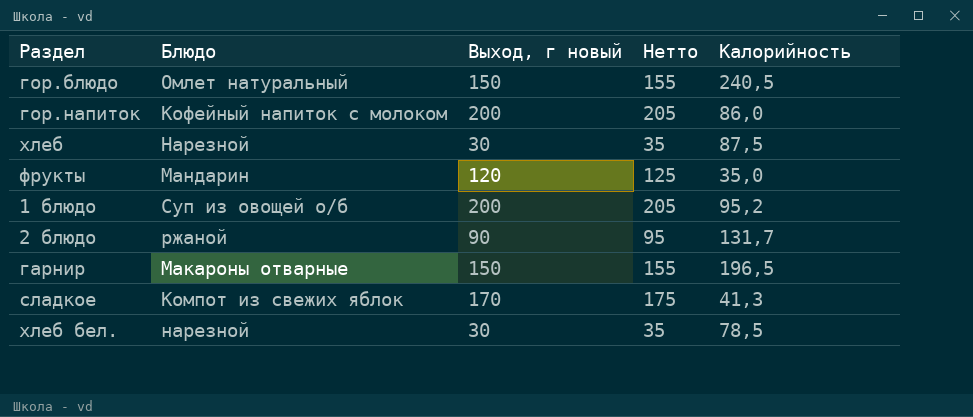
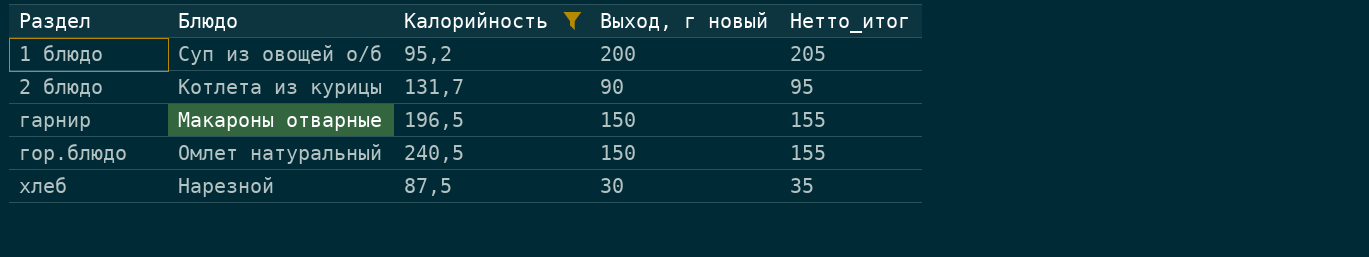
filter: none -> Калорийность >= 87,5
row order: none -> Раздел ascending
column Калорийность | position: 5 -> 3
column name: Нетто -> Нетто_итог
2 блюдо | Блюдо: ржаной -> Котлета из курицы

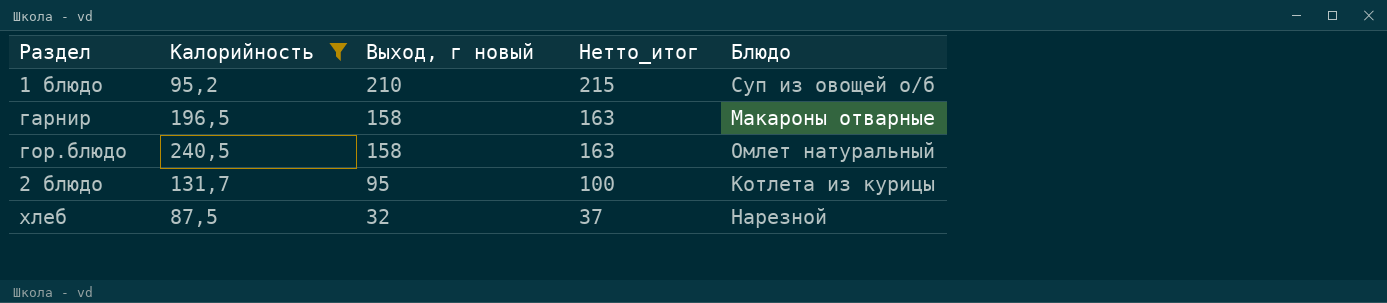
row order: Раздел ascending -> Выход, г новый descending
column Блюдо | position: 2 -> 5
1 блюдо | Выход, г новый: 200 -> 210
1 блюдо | Нетто_итог: 205 -> 215
гарнир | Выход, г новый: 150 -> 158
гарнир | Нетто_итог: 155 -> 163
гор.блюдо | Выход, г новый: 150 -> 158
гор.блюдо | Нетто_итог: 155 -> 163
2 блюдо | Выход, г новый: 90 -> 95
2 блюдо | Нетто_итог: 95 -> 100
хлеб | Выход, г новый: 30 -> 32
хлеб | Нетто_итог: 35 -> 37

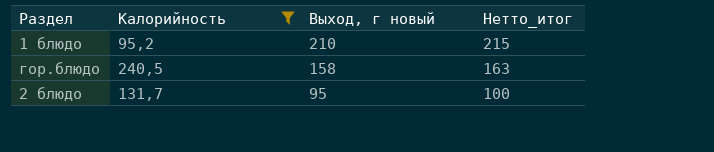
column Блюдо | position: 5 -> none
row гарнир: 196,5 | 158 | 163 | Макароны отварные -> none
row хлеб: 87,5 | 32 | 37 | Нарезной -> none

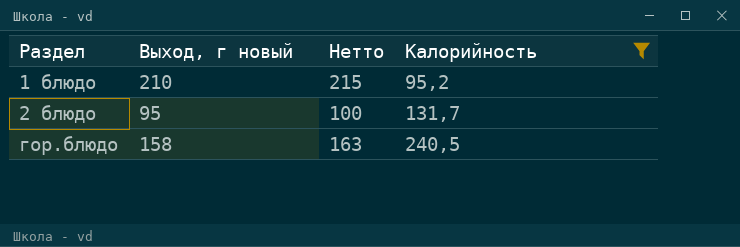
row order: Выход, г новый descending -> Раздел ascending
column name: Нетто_итог -> Нетто
column Калорийность | position: 2 -> 4

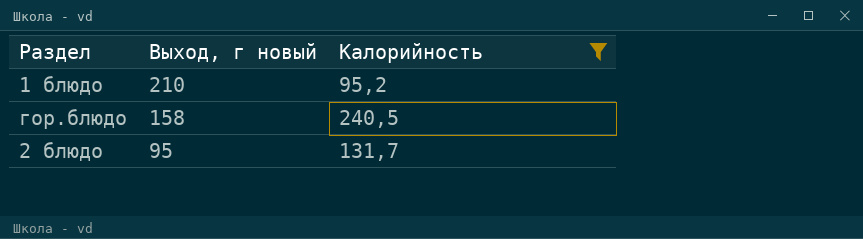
row order: Раздел ascending -> Выход, г новый descending
column Нетто | formula: [Выход, г новый] + 5 -> none

